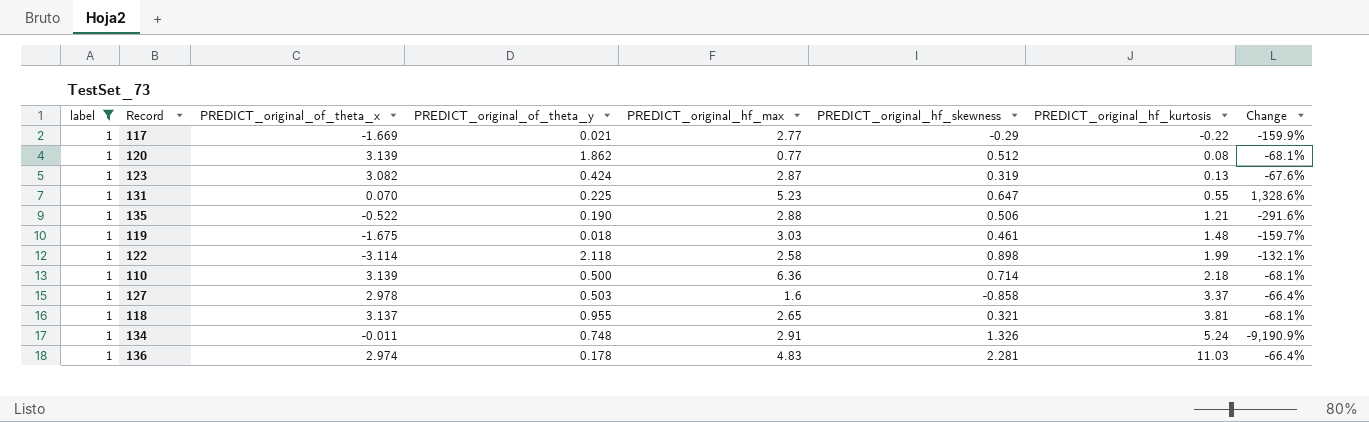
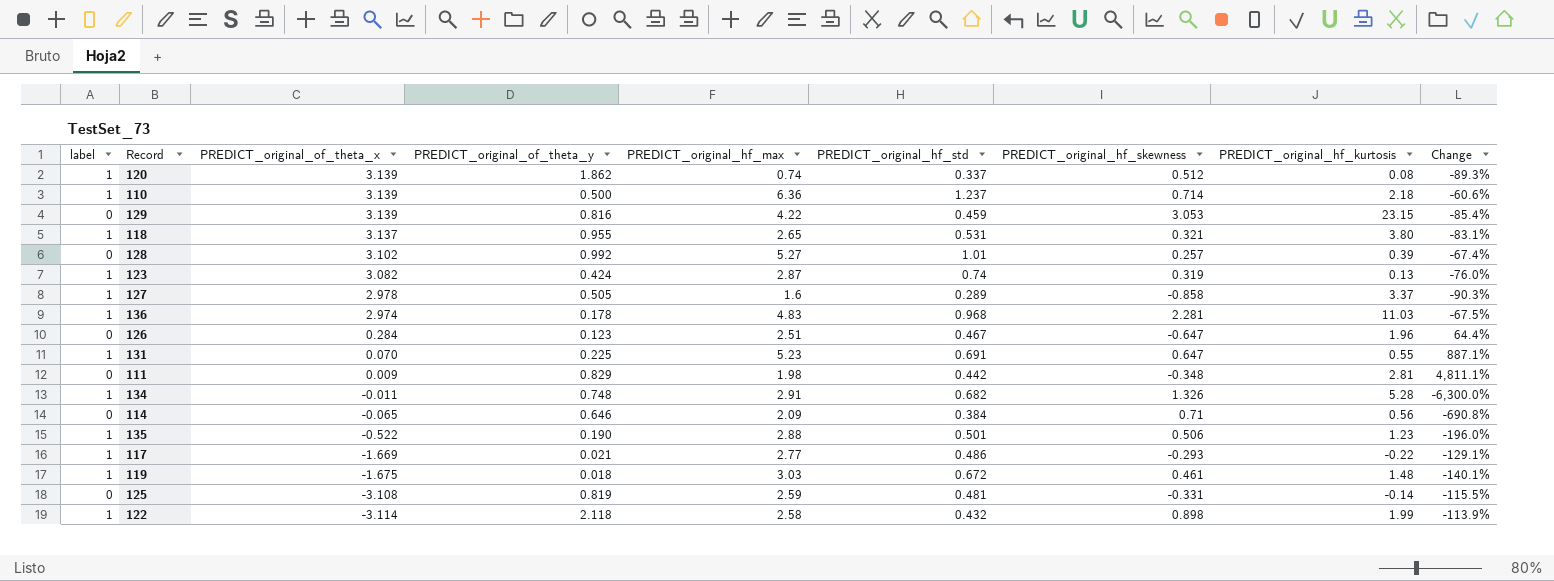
filter: label = 1 -> none
row order: PREDICT_original_hf_kurtosis ascending -> PREDICT_original_of_theta_x descending
column PREDICT_original_hf_std | position: none -> 6
column Change | formula: ([label] - [PREDICT_original_of_theta_x]) / [PREDICT_original_of_theta_x] -> ([PREDICT_original_hf_std] - [PREDICT_original_of_theta_x]) / [PREDICT_original_of_theta_x]
120 | PREDICT_original_hf_max: 0.77 -> 0.74
118 | PREDICT_original_hf_kurtosis: 3.81 -> 3.80
127 | PREDICT_original_of_theta_y: 0.503 -> 0.505
134 | PREDICT_original_hf_kurtosis: 5.24 -> 5.28
135 | PREDICT_original_hf_kurtosis: 1.21 -> 1.23
117 | PREDICT_original_hf_skewness: -0.29 -> -0.293

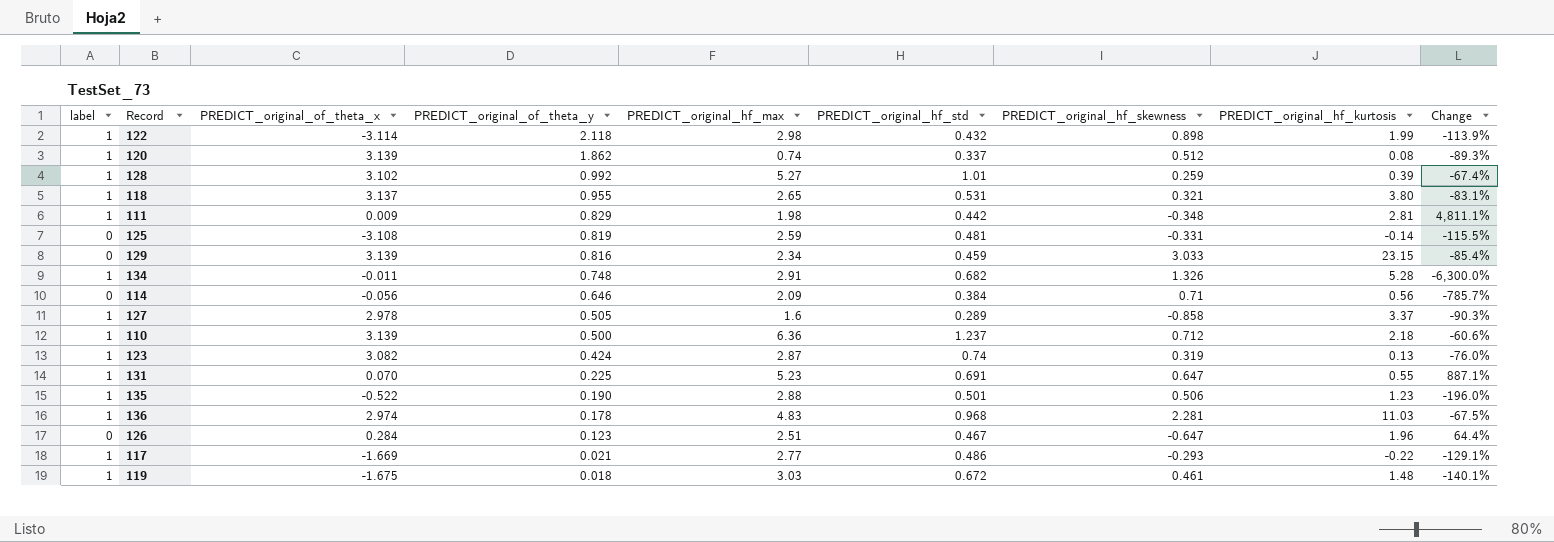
row order: PREDICT_original_of_theta_x descending -> PREDICT_original_of_theta_y descending
122 | PREDICT_original_hf_max: 2.58 -> 2.98
128 | label: 0 -> 1
128 | PREDICT_original_hf_skewness: 0.257 -> 0.259
111 | label: 0 -> 1
129 | PREDICT_original_hf_max: 4.22 -> 2.34
129 | PREDICT_original_hf_skewness: 3.053 -> 3.033
114 | PREDICT_original_of_theta_x: -0.065 -> -0.056
114 | Change: -690.8% -> -785.7%
110 | PREDICT_original_hf_skewness: 0.714 -> 0.712

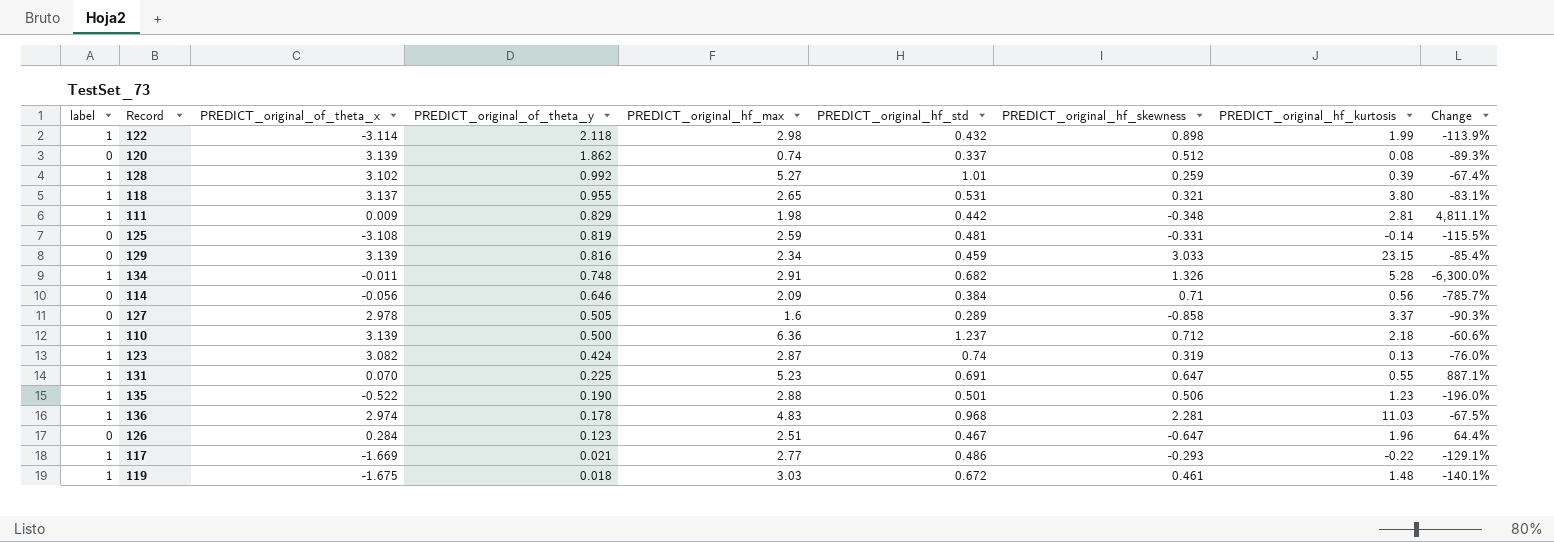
120 | label: 1 -> 0
127 | label: 1 -> 0

